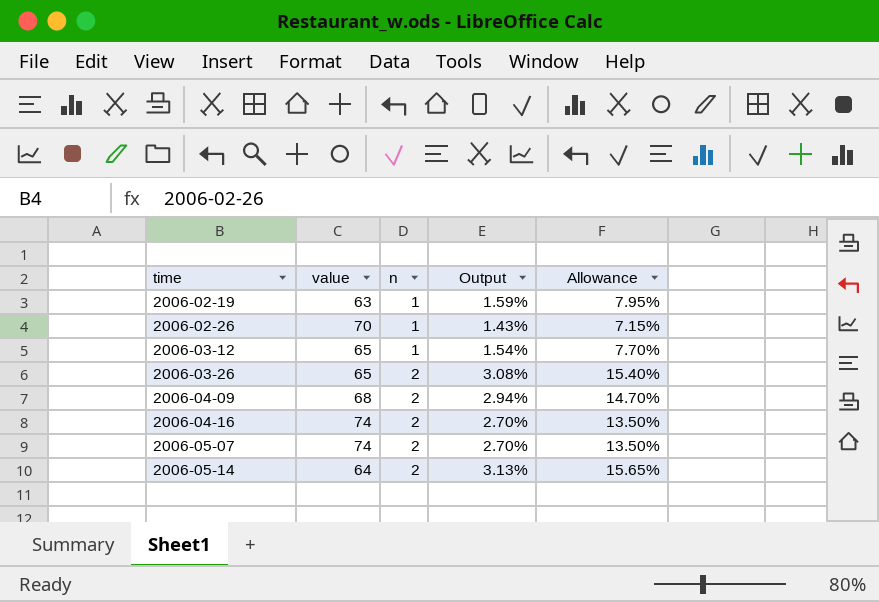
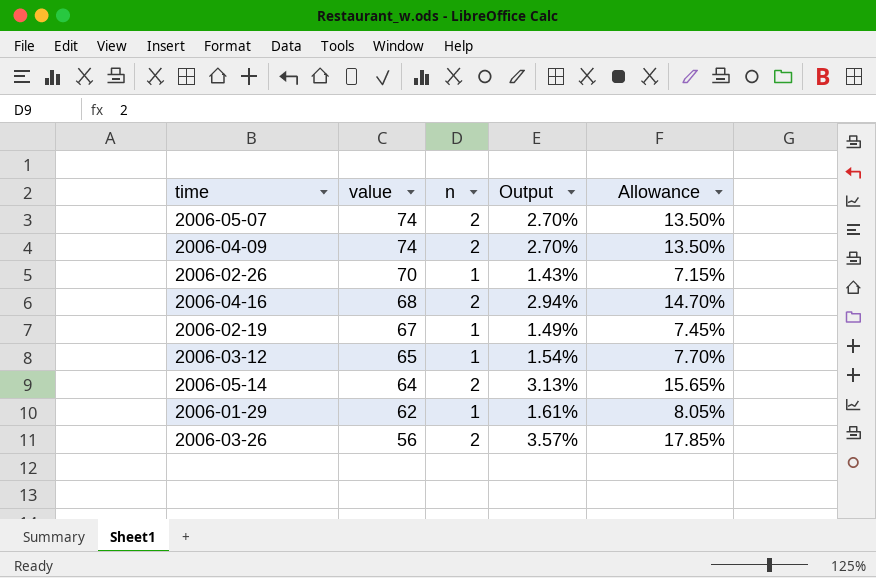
row order: time ascending -> value descending
2006-04-09 | value: 68 -> 74
2006-04-09 | Output: 2.94% -> 2.70%
2006-04-09 | Allowance: 14.70% -> 13.50%
2006-04-16 | value: 74 -> 68
2006-04-16 | Output: 2.70% -> 2.94%
2006-04-16 | Allowance: 13.50% -> 14.70%
2006-02-19 | value: 63 -> 67
2006-02-19 | Output: 1.59% -> 1.49%
2006-02-19 | Allowance: 7.95% -> 7.45%
row 2006-01-29: none -> 62 | 1 | 1.61% | 8.05%
2006-03-26 | value: 65 -> 56
2006-03-26 | Output: 3.08% -> 3.57%
2006-03-26 | Allowance: 15.40% -> 17.85%

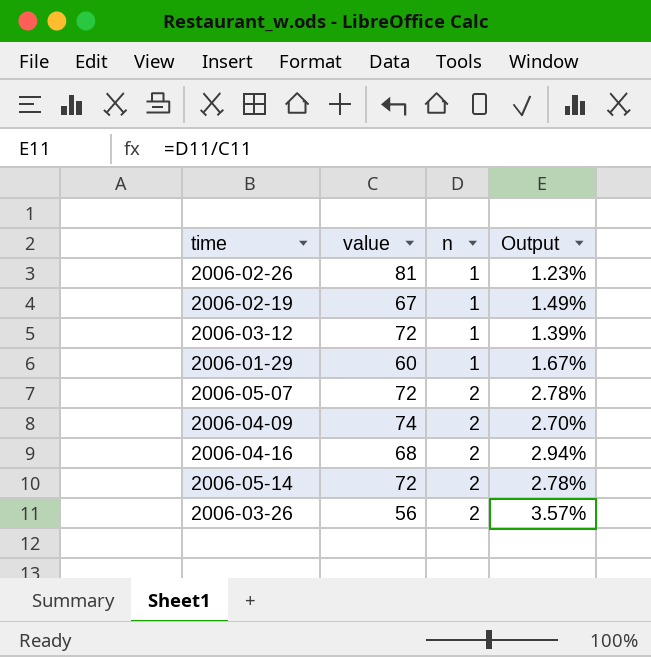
row order: value descending -> n ascending
column Allowance | formula: [Output] * 5 -> none
2006-02-26 | value: 70 -> 81
2006-02-26 | Output: 1.43% -> 1.23%
2006-03-12 | value: 65 -> 72
2006-03-12 | Output: 1.54% -> 1.39%
2006-01-29 | value: 62 -> 60
2006-01-29 | Output: 1.61% -> 1.67%
2006-05-07 | value: 74 -> 72
2006-05-07 | Output: 2.70% -> 2.78%
2006-05-14 | value: 64 -> 72
2006-05-14 | Output: 3.13% -> 2.78%

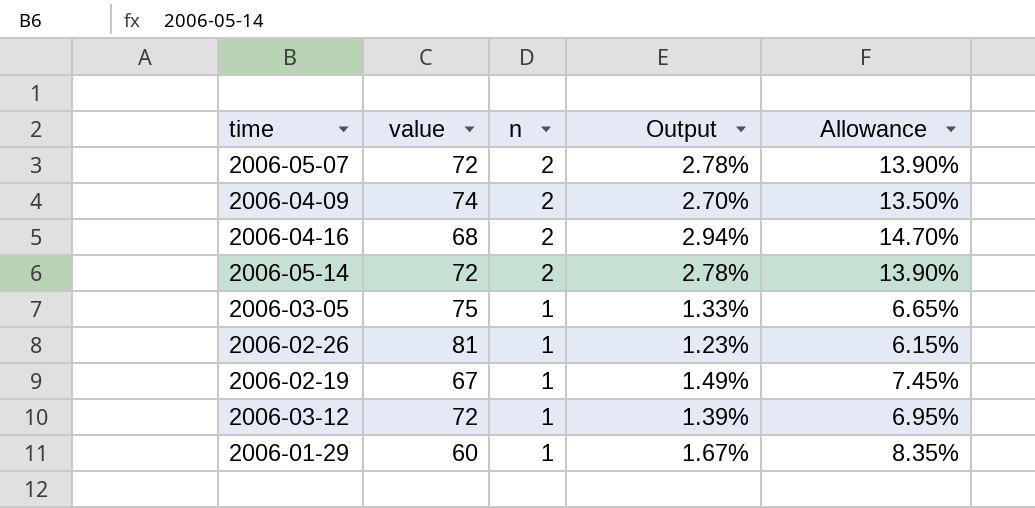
row order: n ascending -> n descending
column Allowance | formula: none -> [Output] * 5
row 2006-03-26: 56 | 2 | 3.57% -> none
row 2006-03-05: none -> 75 | 1 | 1.33% | 6.65%

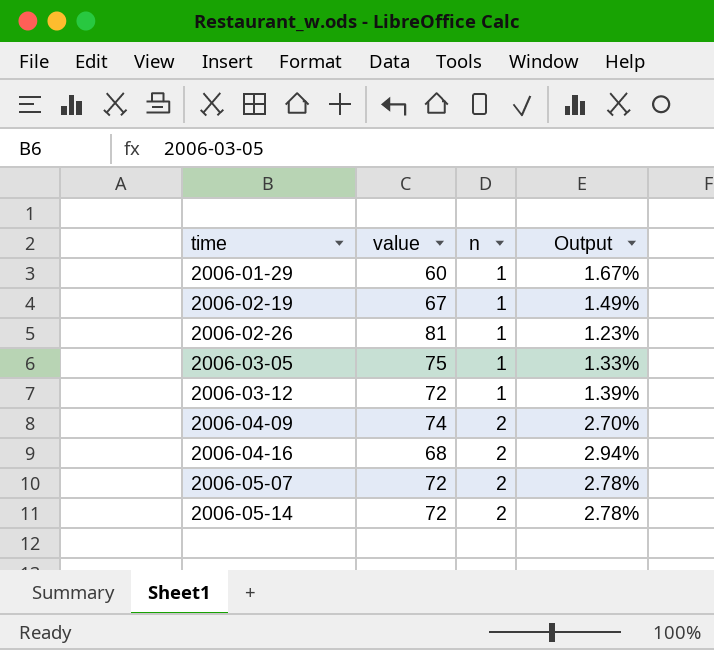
row order: n descending -> time ascending
column Allowance | formula: [Output] * 5 -> none

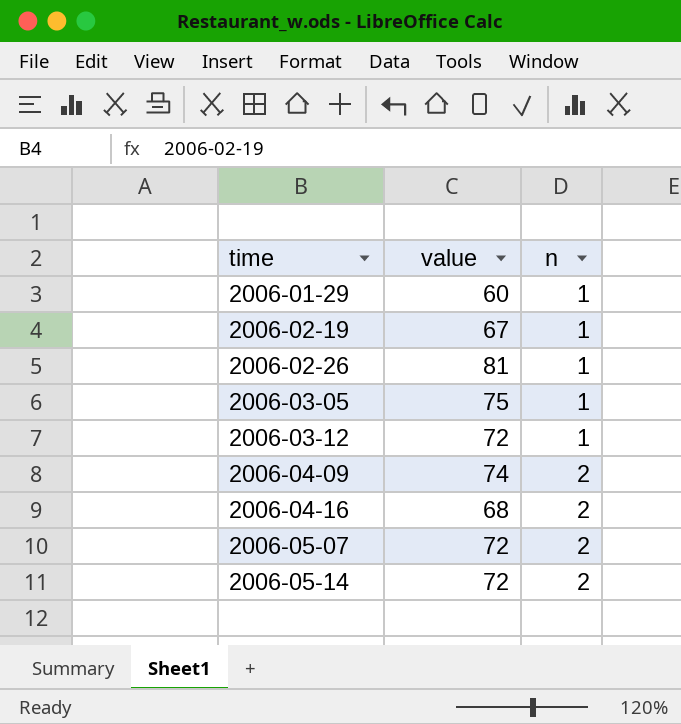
column Output | formula: [n] / [value] -> none

